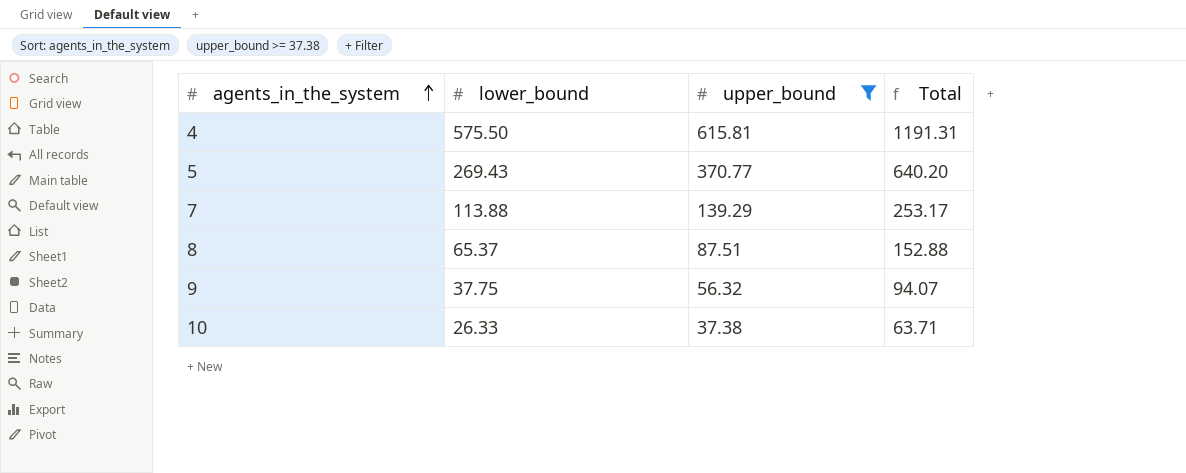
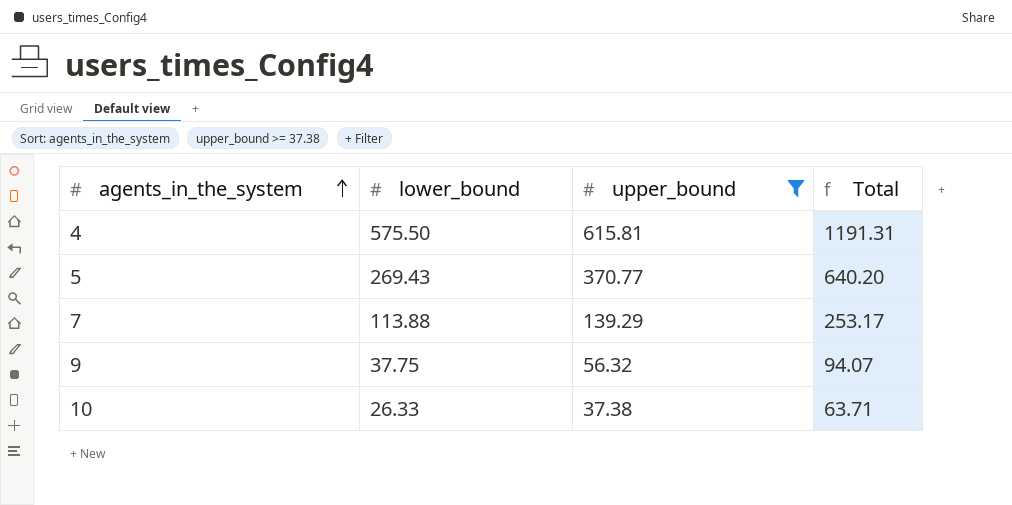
row 8: 65.37 | 87.51 | 152.88 -> none

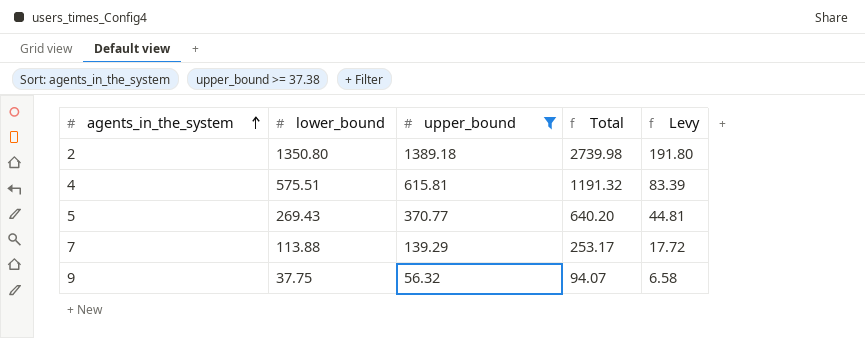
column Levy | formula: none -> [Total] * 0.07
row 10: 26.33 | 37.38 | 63.71 -> none
row 2: none -> 1350.80 | 1389.18 | 2739.98 | 191.80
4 | lower_bound: 575.50 -> 575.51
4 | Total: 1191.31 -> 1191.32

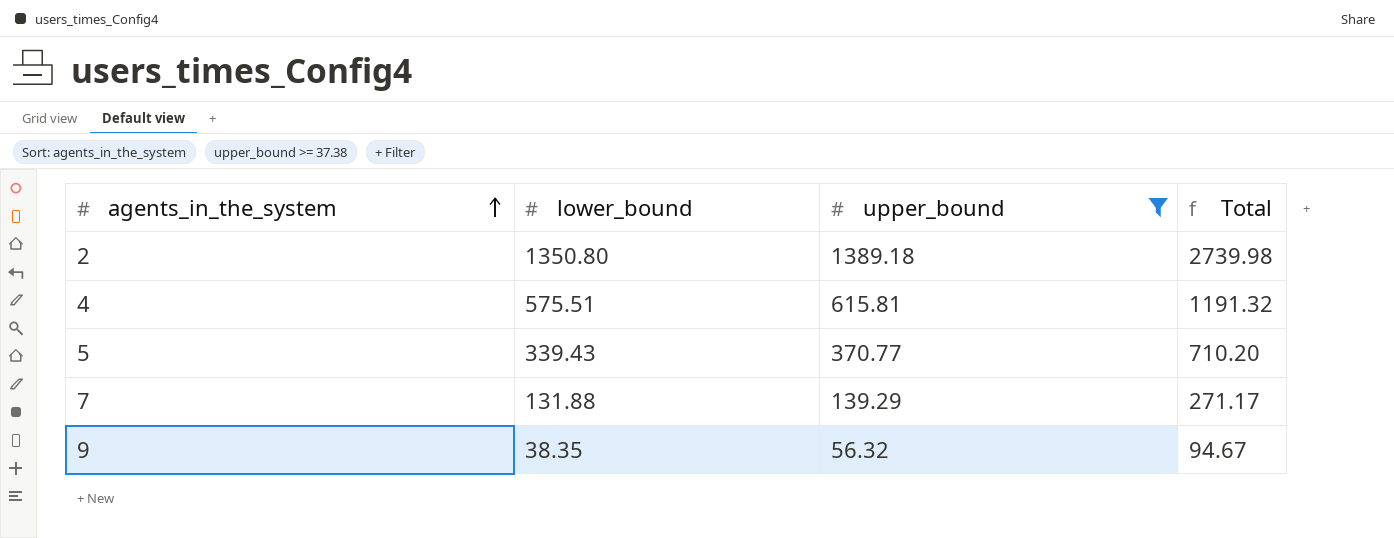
column Levy | formula: [Total] * 0.07 -> none
5 | lower_bound: 269.43 -> 339.43
5 | Total: 640.20 -> 710.20
7 | lower_bound: 113.88 -> 131.88
7 | Total: 253.17 -> 271.17
9 | lower_bound: 37.75 -> 38.35
9 | Total: 94.07 -> 94.67

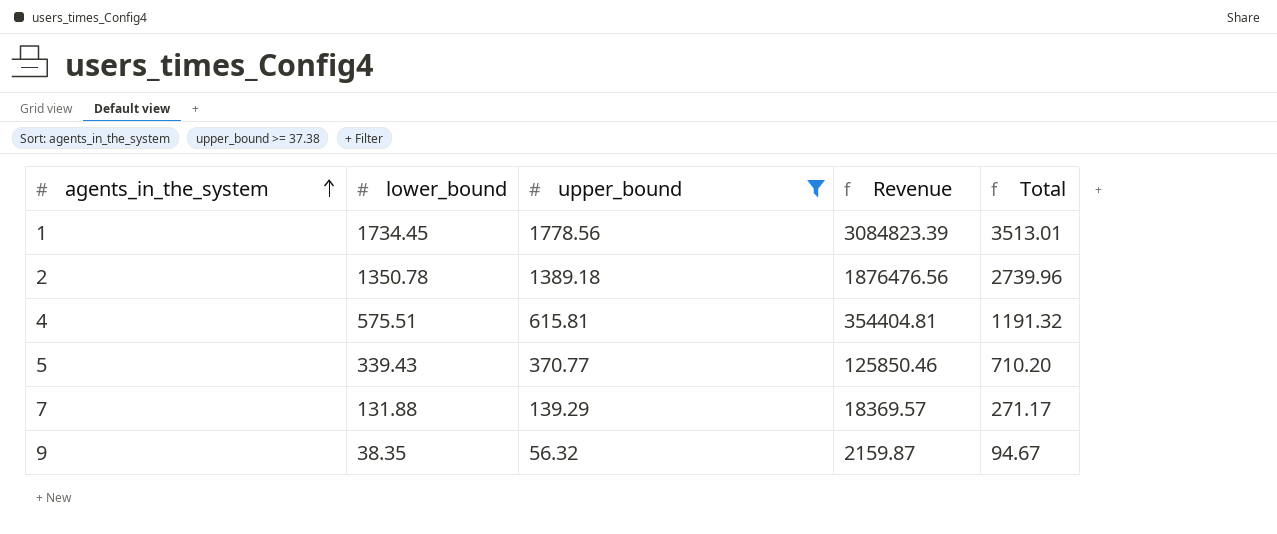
column Revenue | formula: none -> [lower_bound] * [upper_bound]
row 1: none -> 1734.45 | 1778.56 | 3084823.39 | 3513.01
2 | lower_bound: 1350.80 -> 1350.78
2 | Total: 2739.98 -> 2739.96

